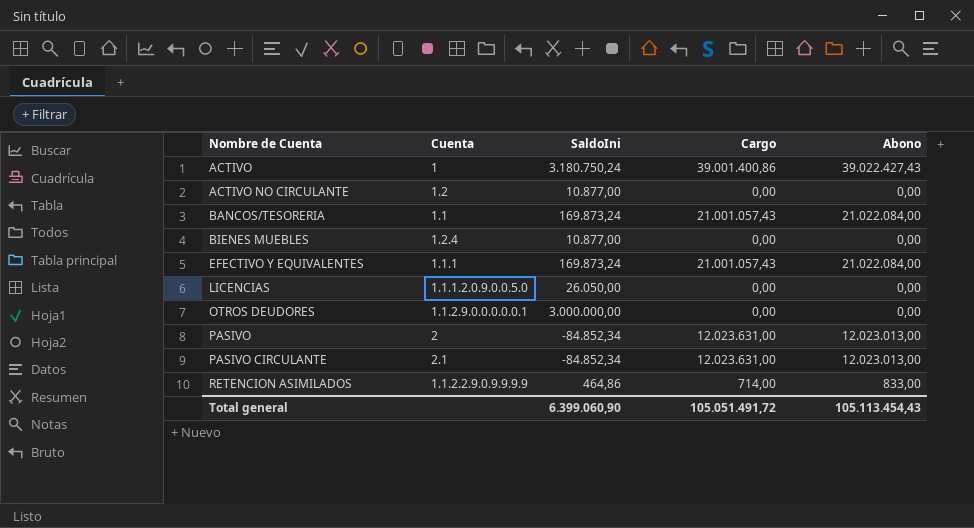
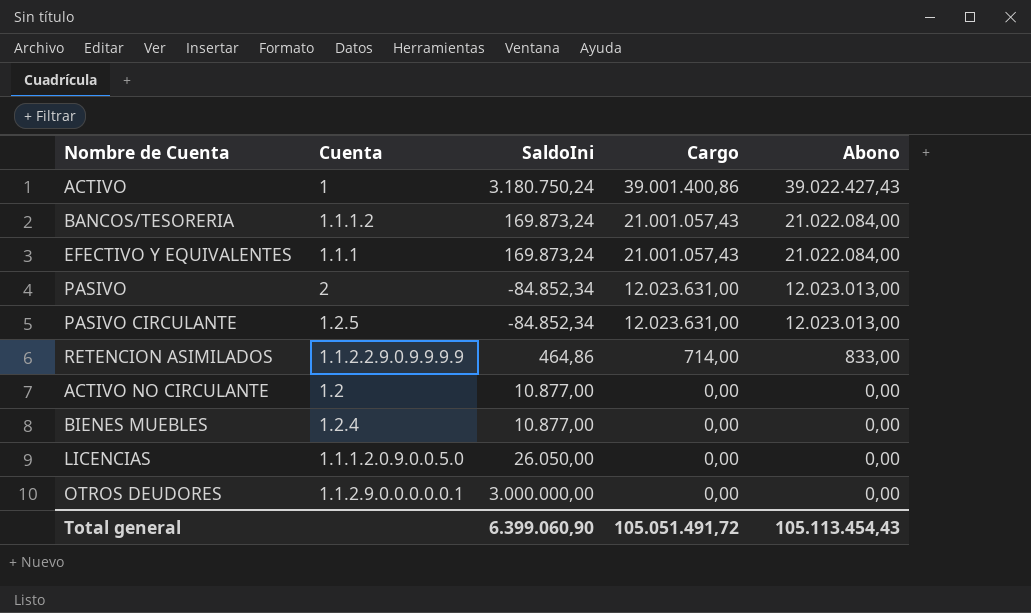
row order: Nombre de Cuenta ascending -> Cargo descending
BANCOS/TESORERIA | Cuenta: 1.1 -> 1.1.1.2
PASIVO CIRCULANTE | Cuenta: 2.1 -> 1.2.5

